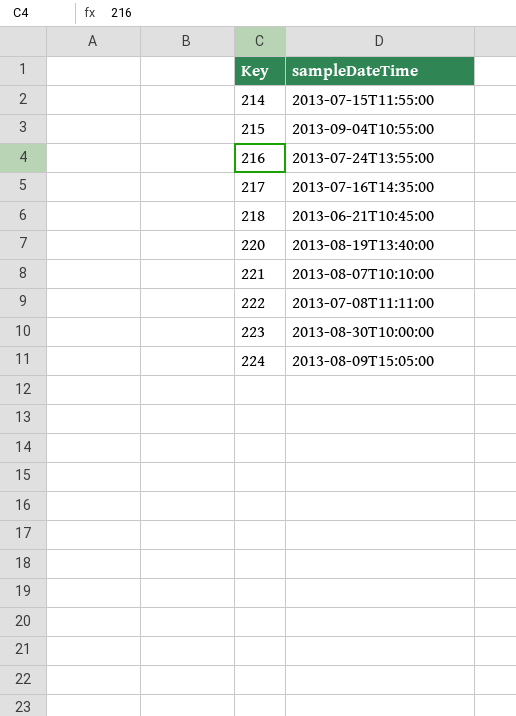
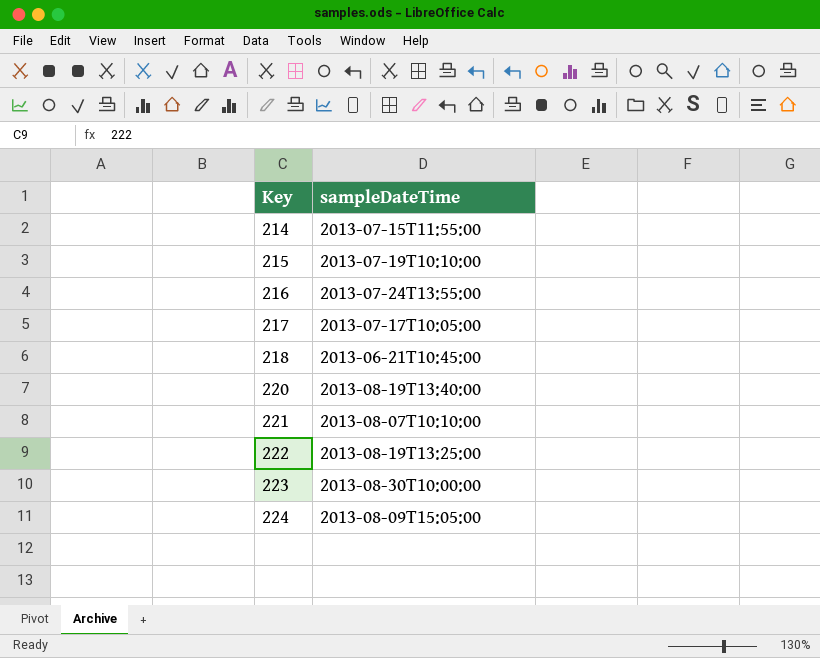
215 | sampleDateTime: 2013-09-04T10:55:00 -> 2013-07-19T10:10:00
217 | sampleDateTime: 2013-07-16T14:35:00 -> 2013-07-17T10:05:00
222 | sampleDateTime: 2013-07-08T11:11:00 -> 2013-08-19T13:25:00

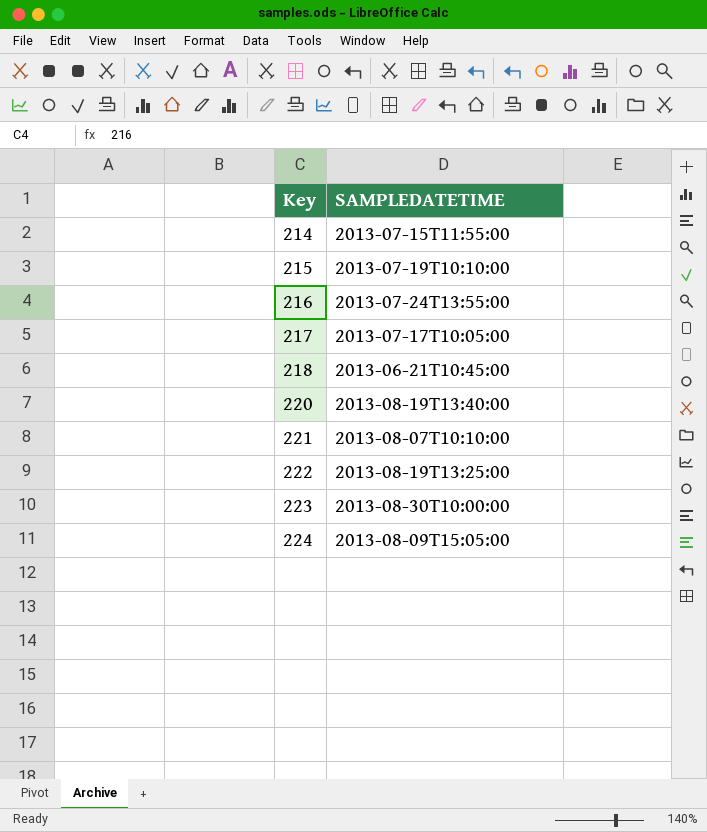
column name: sampleDateTime -> SAMPLEDATETIME

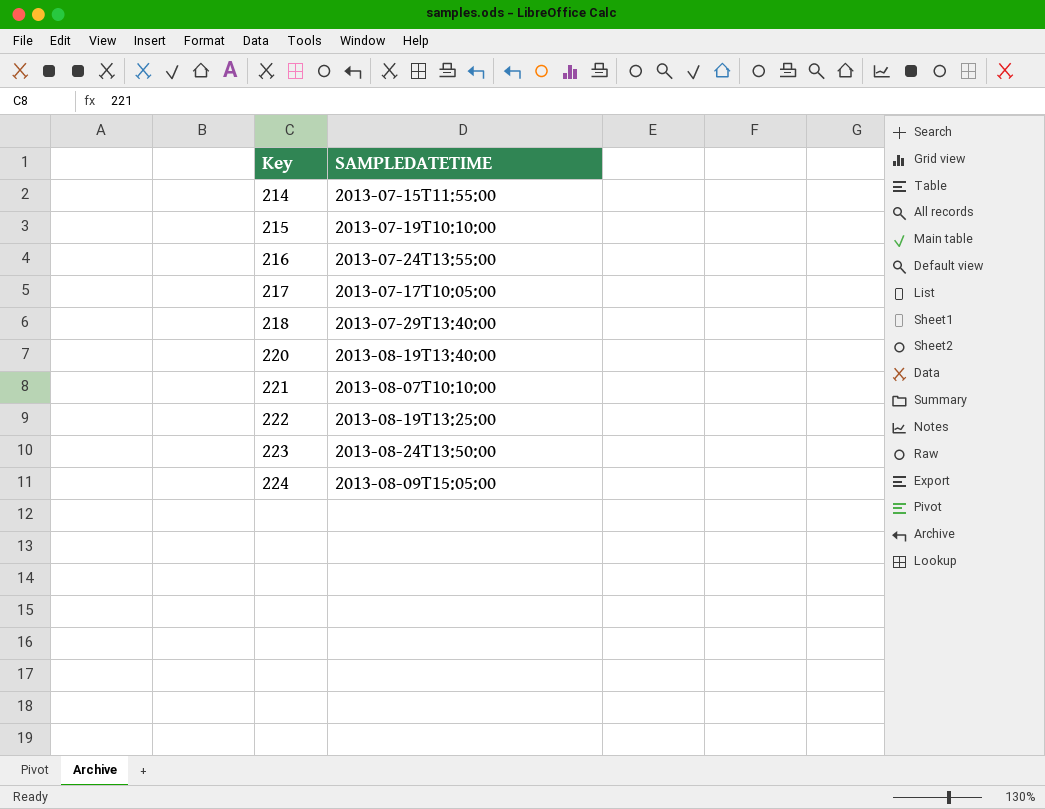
218 | SAMPLEDATETIME: 2013-06-21T10:45:00 -> 2013-07-29T13:40:00
223 | SAMPLEDATETIME: 2013-08-30T10:00:00 -> 2013-08-24T13:50:00

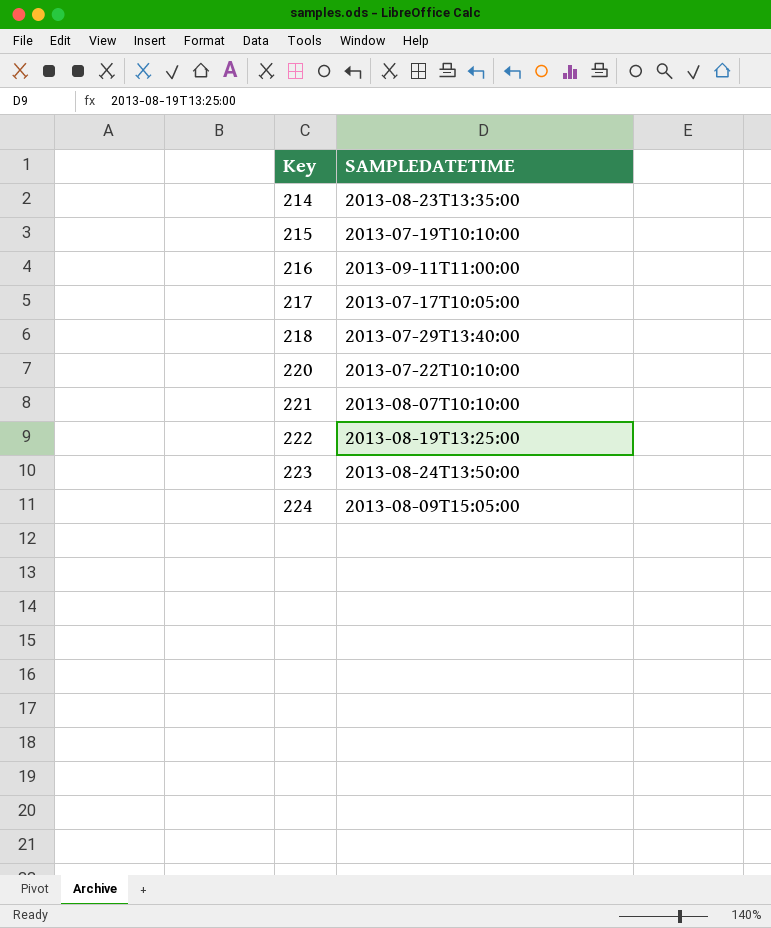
214 | SAMPLEDATETIME: 2013-07-15T11:55:00 -> 2013-08-23T13:35:00
216 | SAMPLEDATETIME: 2013-07-24T13:55:00 -> 2013-09-11T11:00:00
220 | SAMPLEDATETIME: 2013-08-19T13:40:00 -> 2013-07-22T10:10:00

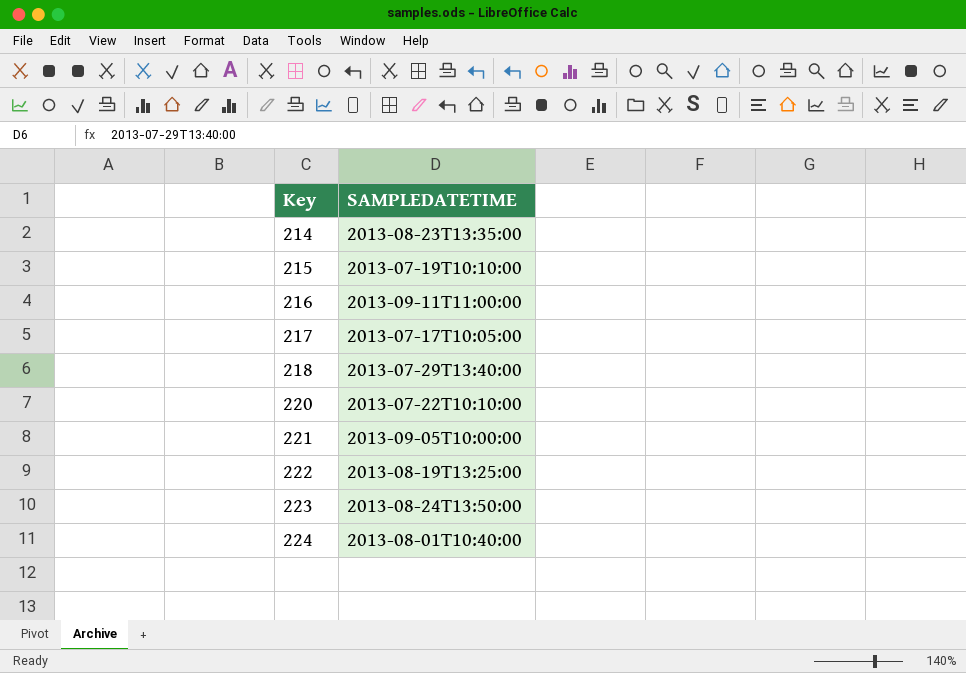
221 | SAMPLEDATETIME: 2013-08-07T10:10:00 -> 2013-09-05T10:00:00
224 | SAMPLEDATETIME: 2013-08-09T15:05:00 -> 2013-08-01T10:40:00

